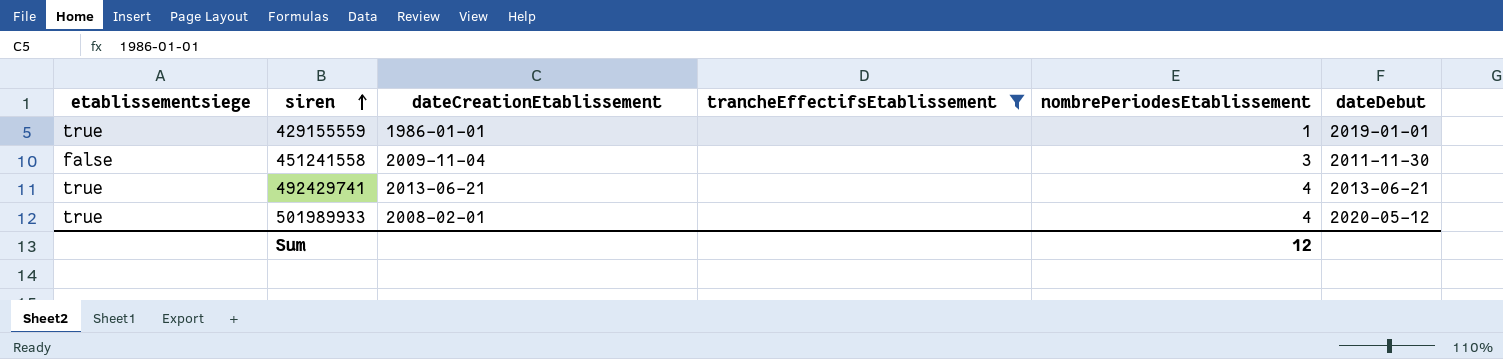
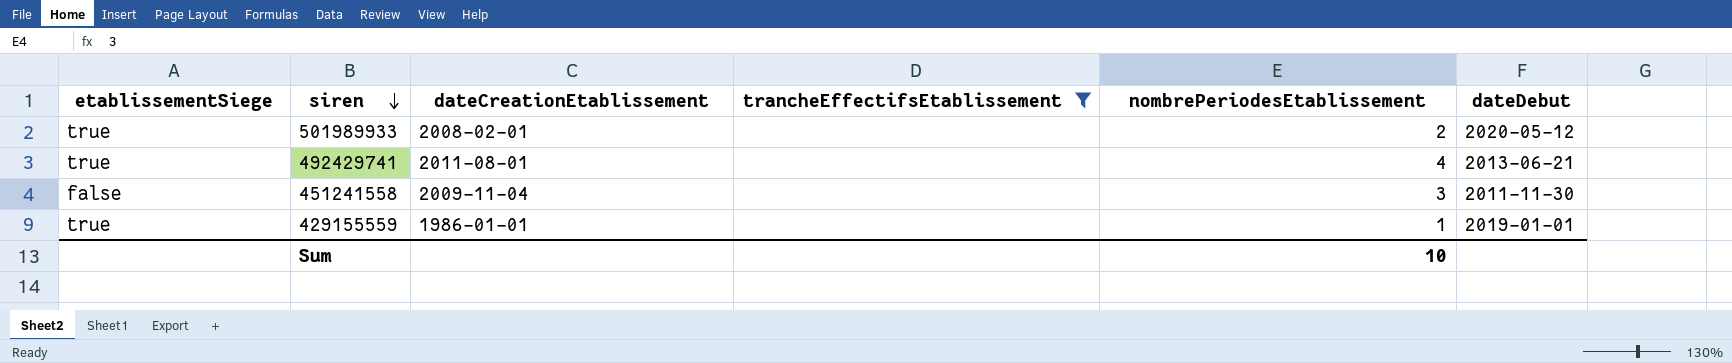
row order: siren ascending -> siren descending
column name: etablissementsiege -> etablissementSiege
501989933 | nombrePeriodesEtablissement: 4 -> 2
492429741 | dateCreationEtablissement: 2013-06-21 -> 2011-08-01
Sum | nombrePeriodesEtablissement: 12 -> 10

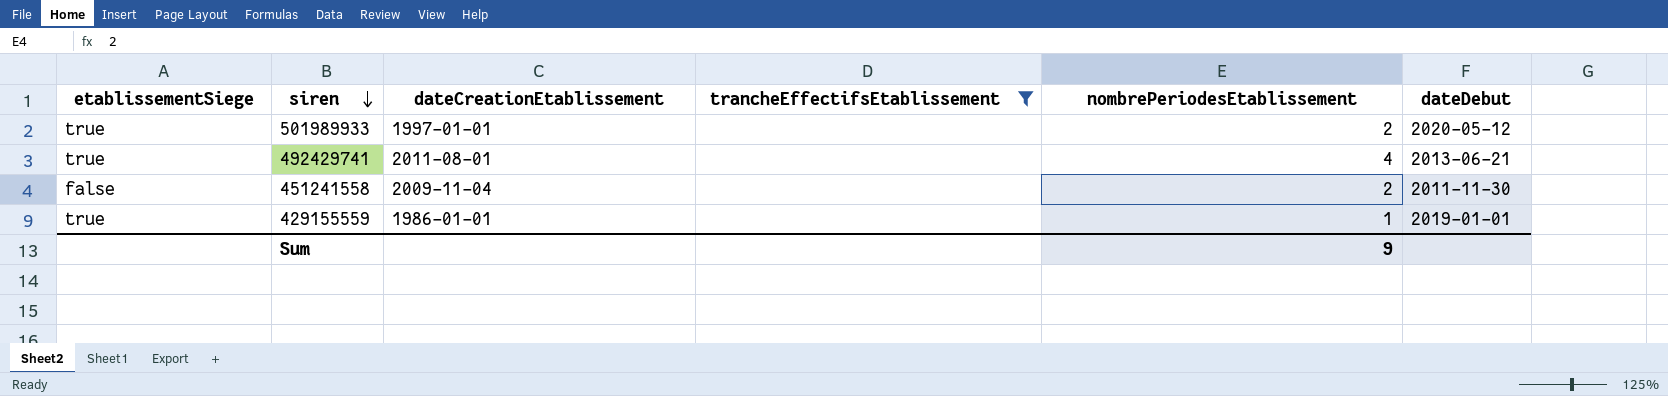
501989933 | dateCreationEtablissement: 2008-02-01 -> 1997-01-01
451241558 | nombrePeriodesEtablissement: 3 -> 2
Sum | nombrePeriodesEtablissement: 10 -> 9

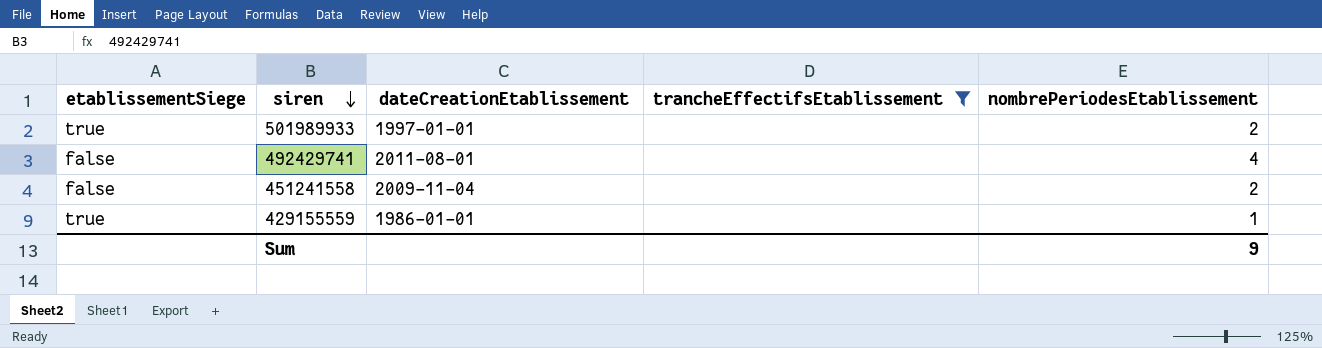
column dateDebut | position: 6 -> none
492429741 | etablissementSiege: true -> false

